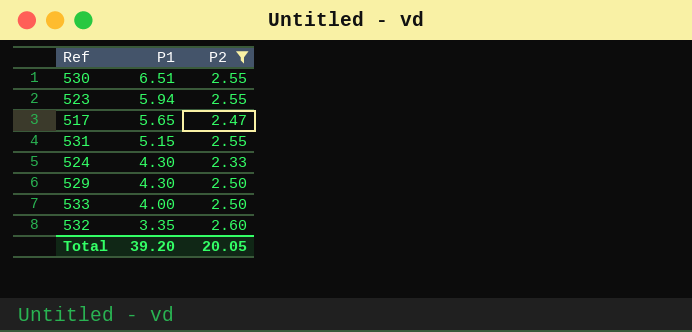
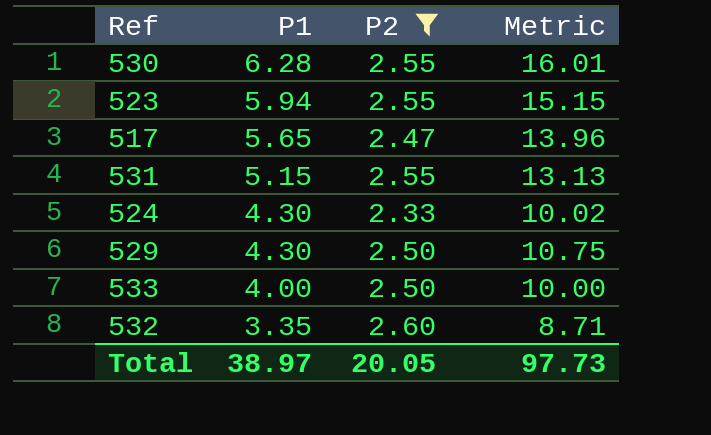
column Metric | formula: none -> [P1] * [P2]
530 | P1: 6.51 -> 6.28
Total | P1: 39.20 -> 38.97

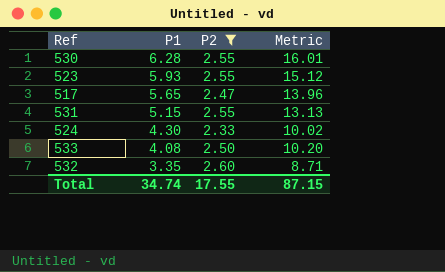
row 529: 4.30 | 2.50 | 10.75 -> none
523 | P1: 5.94 -> 5.93
523 | Metric: 15.15 -> 15.12
533 | P1: 4.00 -> 4.08
533 | Metric: 10.00 -> 10.20
Total | P1: 38.97 -> 34.74
Total | P2: 20.05 -> 17.55
Total | Metric: 97.73 -> 87.15

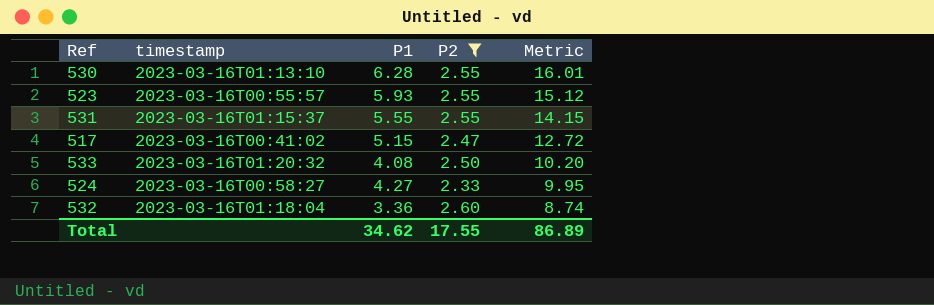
row order: P1 descending -> Metric descending
column timestamp | position: none -> 2
531 | P1: 5.15 -> 5.55
531 | Metric: 13.13 -> 14.15
517 | P1: 5.65 -> 5.15
517 | Metric: 13.96 -> 12.72
524 | P1: 4.30 -> 4.27
524 | Metric: 10.02 -> 9.95
532 | P1: 3.35 -> 3.36
532 | Metric: 8.71 -> 8.74
Total | P1: 34.74 -> 34.62
Total | Metric: 87.15 -> 86.89

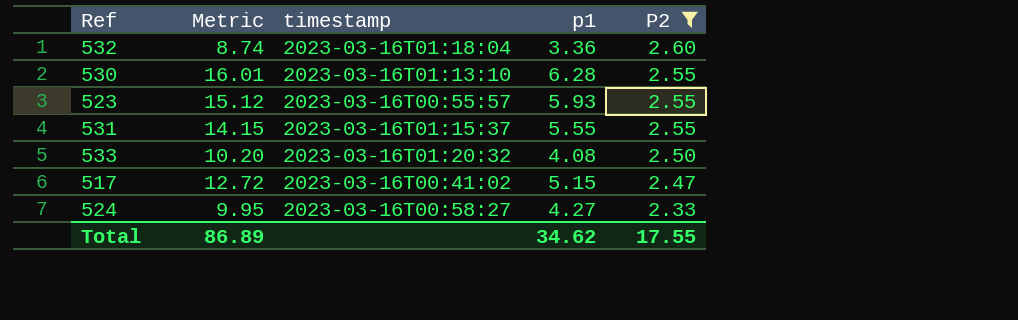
row order: Metric descending -> P2 descending
column Metric | position: 5 -> 2
column name: P1 -> p1

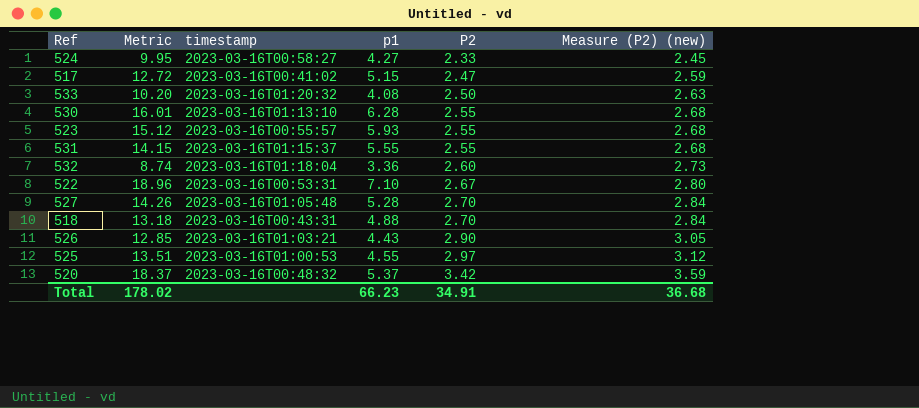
filter: P2 <= 2.60 -> none
row order: P2 descending -> P2 ascending
column Measure (P2) (new) | formula: none -> [P2] * 1.05
Total | Metric: 86.89 -> 178.02
Total | p1: 34.62 -> 66.23
Total | P2: 17.55 -> 34.91

